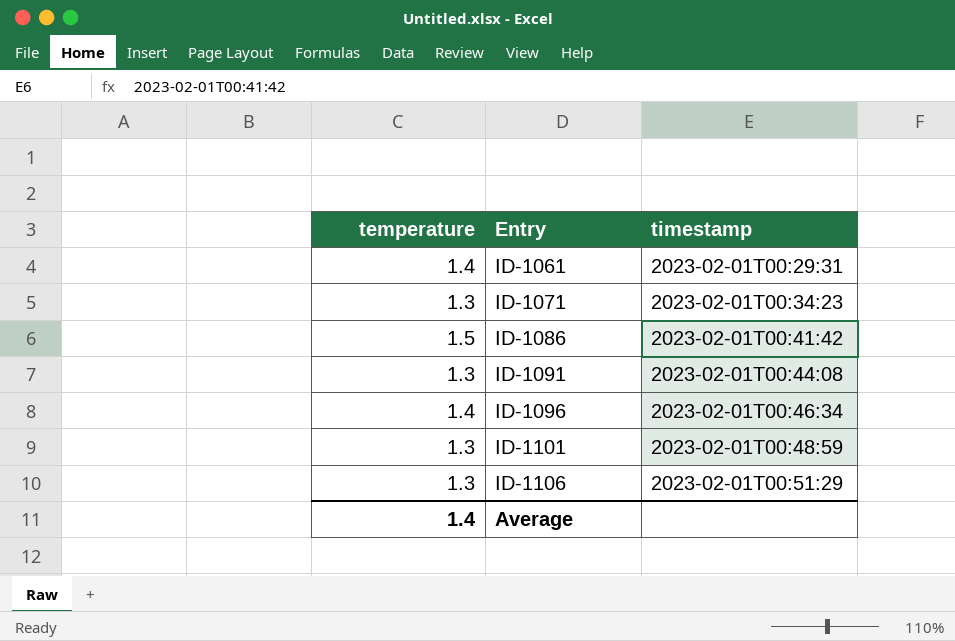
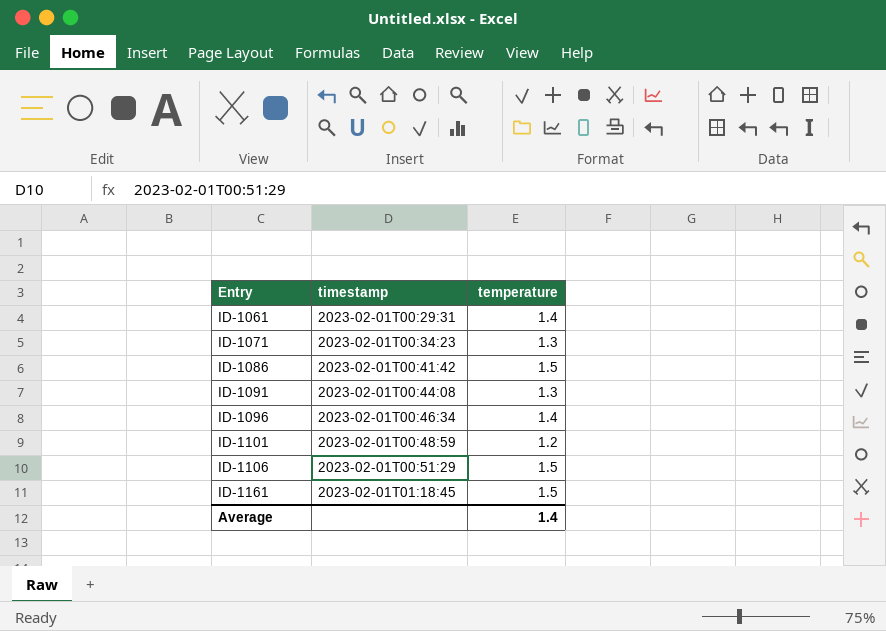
column temperature | position: 1 -> 3
ID-1101 | temperature: 1.3 -> 1.2
ID-1106 | temperature: 1.3 -> 1.5
row ID-1161: none -> 2023-02-01T01:18:45 | 1.5

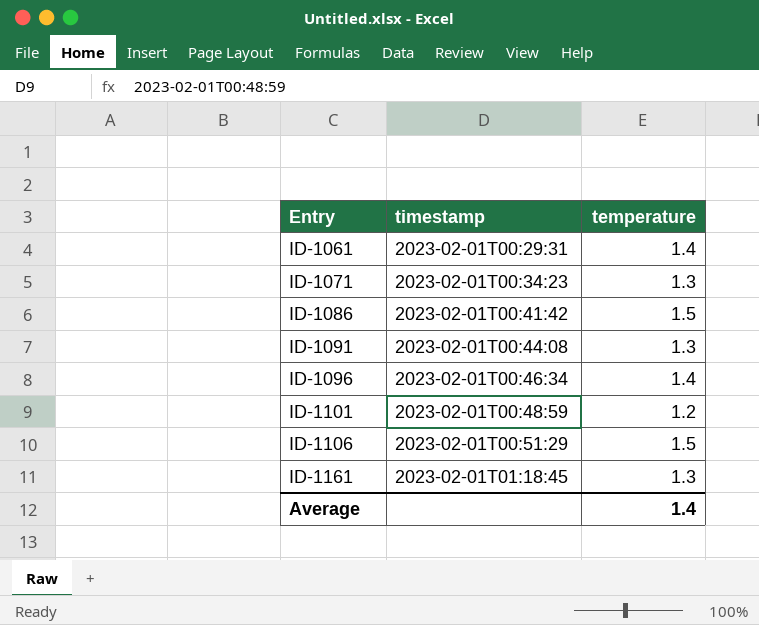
ID-1161 | temperature: 1.5 -> 1.3

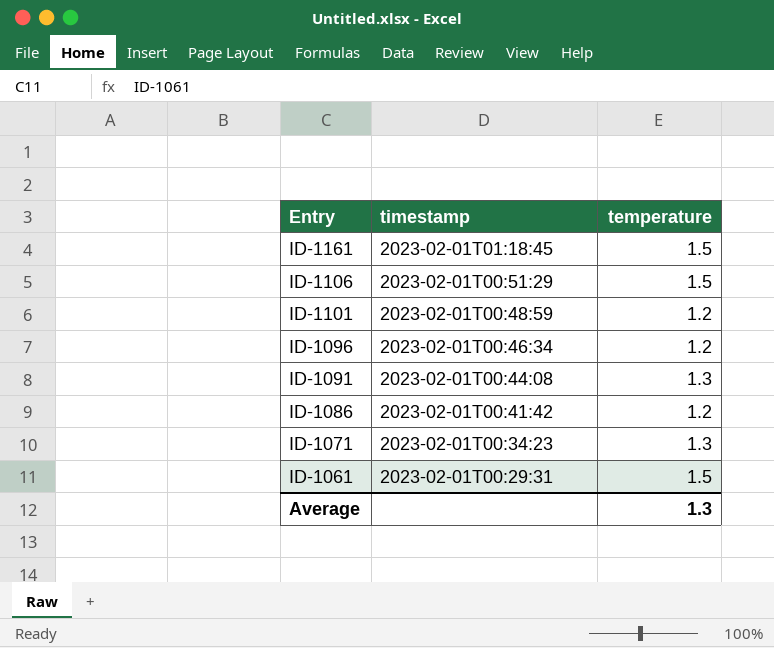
row order: Entry ascending -> Entry descending
ID-1161 | temperature: 1.3 -> 1.5
ID-1096 | temperature: 1.4 -> 1.2
ID-1086 | temperature: 1.5 -> 1.2
ID-1061 | temperature: 1.4 -> 1.5
Average | temperature: 1.4 -> 1.3

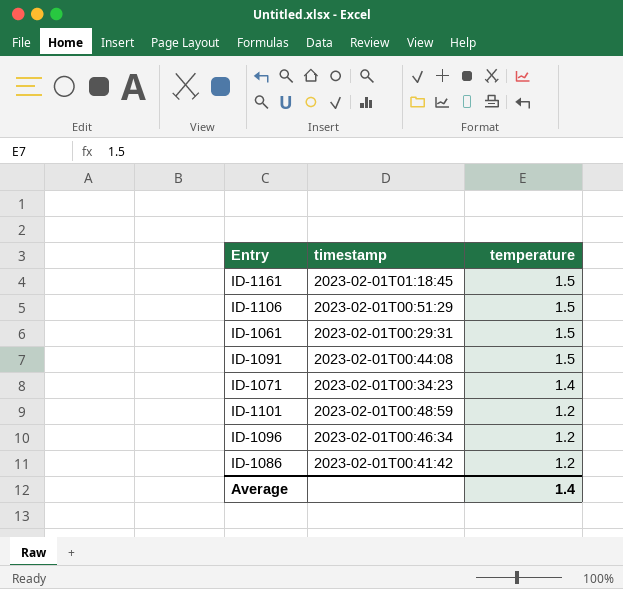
row order: Entry descending -> temperature descending
ID-1091 | temperature: 1.3 -> 1.5
ID-1071 | temperature: 1.3 -> 1.4
Average | temperature: 1.3 -> 1.4

